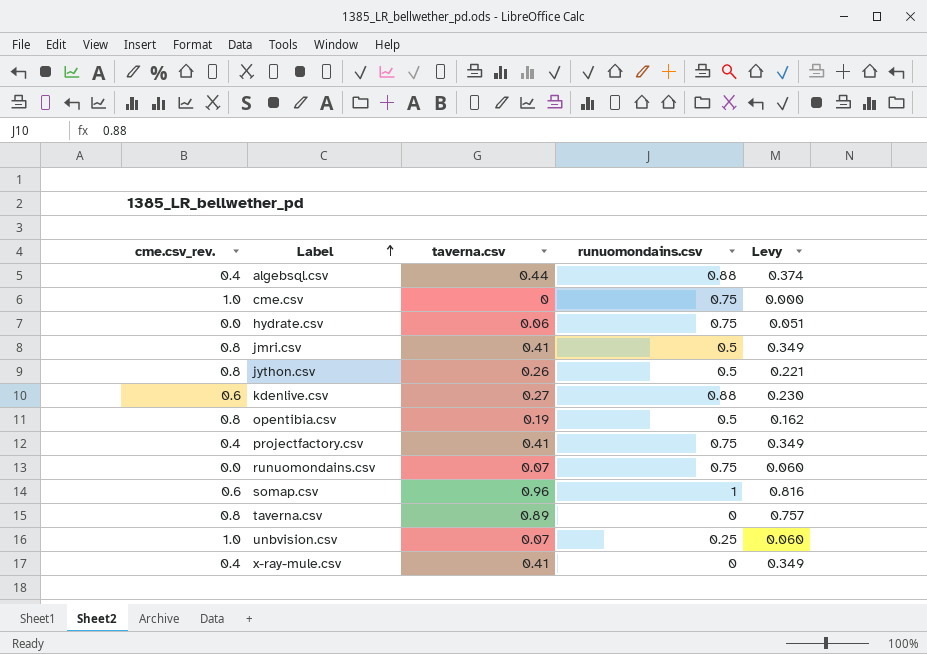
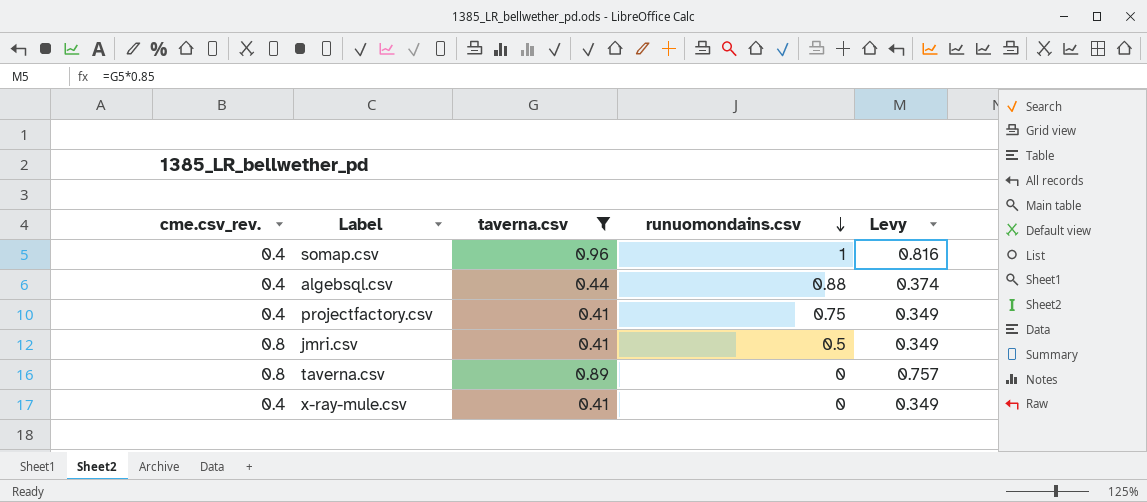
filter: none -> taverna.csv >= 0.41
row order: Label ascending -> runuomondains.csv descending
somap.csv | cme.csv_rev.: 0.6 -> 0.4

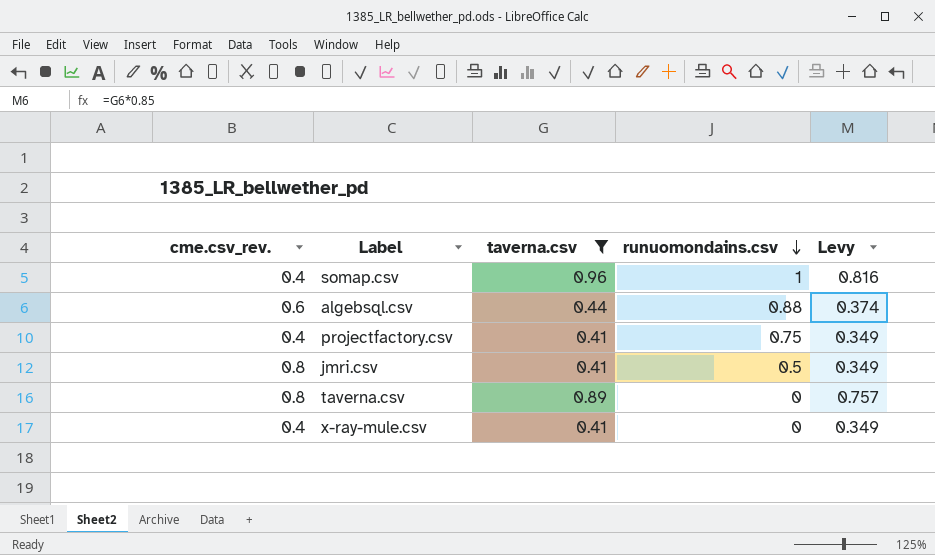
algebsql.csv | cme.csv_rev.: 0.4 -> 0.6

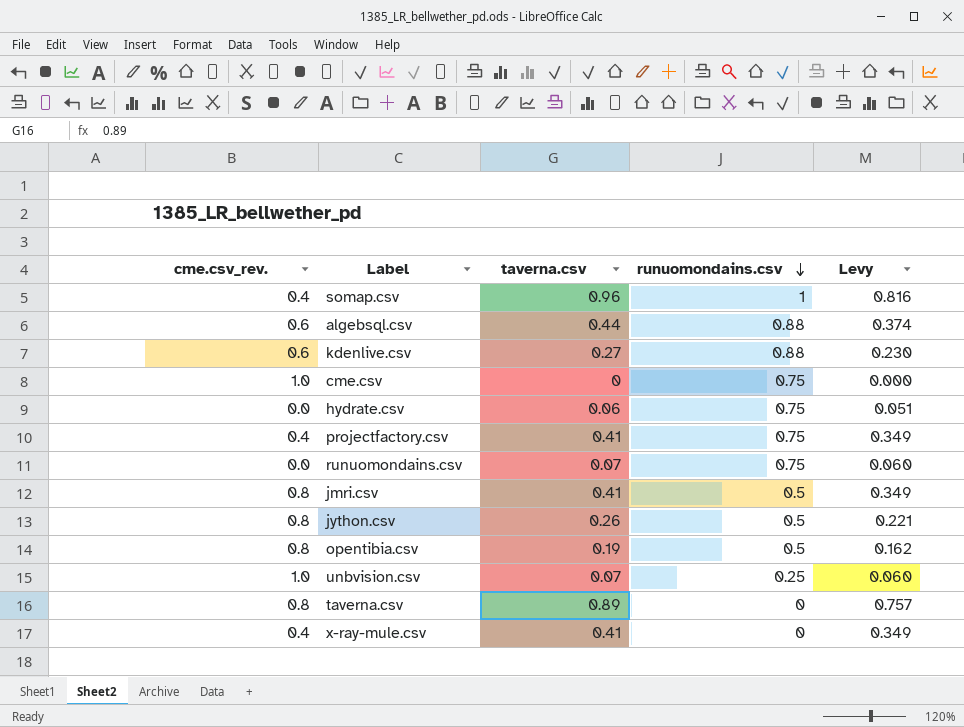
filter: taverna.csv >= 0.41 -> none

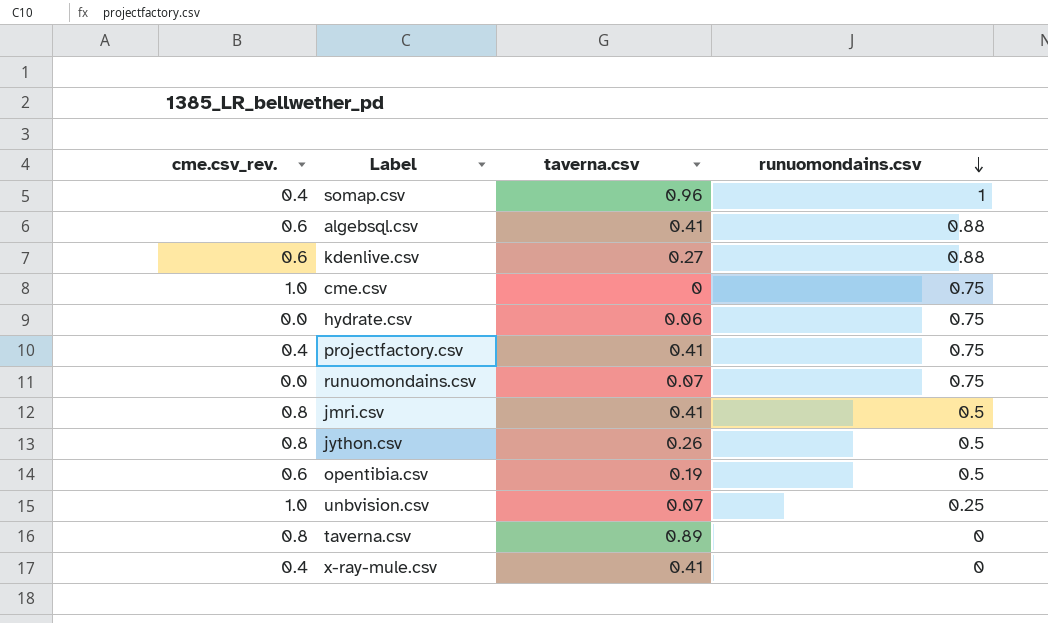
column Levy | formula: [taverna.csv] * 0.85 -> none
algebsql.csv | taverna.csv: 0.44 -> 0.41
opentibia.csv | cme.csv_rev.: 0.8 -> 0.6

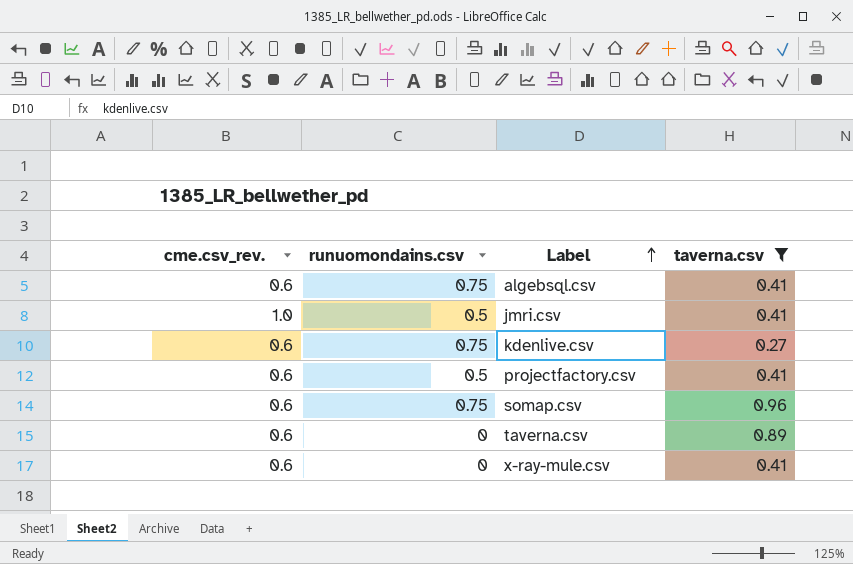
filter: none -> taverna.csv >= 0.27
row order: runuomondains.csv descending -> Label ascending
column runuomondains.csv | position: 4 -> 2
algebsql.csv | runuomondains.csv: 0.88 -> 0.75
jmri.csv | cme.csv_rev.: 0.8 -> 1.0
kdenlive.csv | runuomondains.csv: 0.88 -> 0.75
projectfactory.csv | cme.csv_rev.: 0.4 -> 0.6
projectfactory.csv | runuomondains.csv: 0.75 -> 0.5
somap.csv | cme.csv_rev.: 0.4 -> 0.6
somap.csv | runuomondains.csv: 1 -> 0.75
taverna.csv | cme.csv_rev.: 0.8 -> 0.6
x-ray-mule.csv | cme.csv_rev.: 0.4 -> 0.6

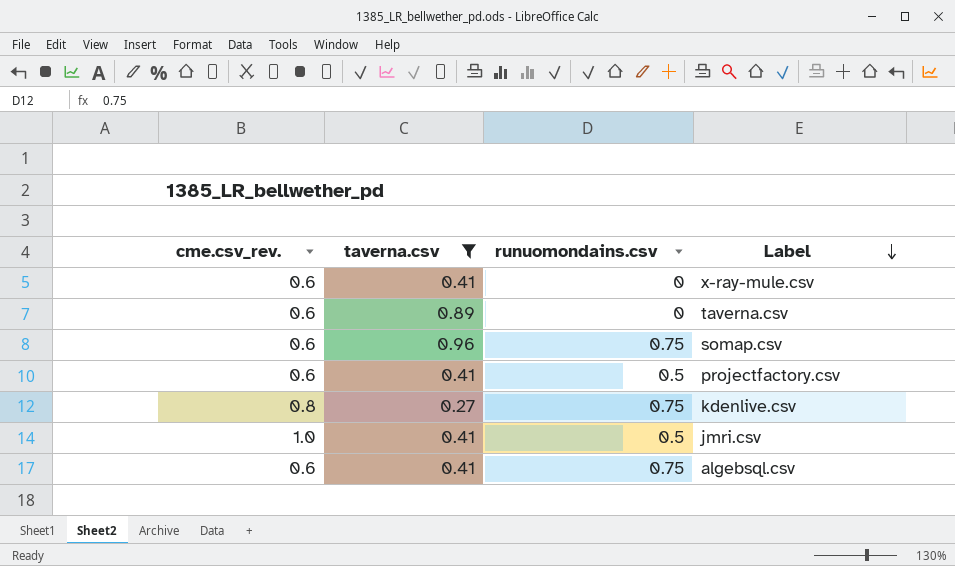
row order: Label ascending -> Label descending
column taverna.csv | position: 4 -> 2
kdenlive.csv | cme.csv_rev.: 0.6 -> 0.8

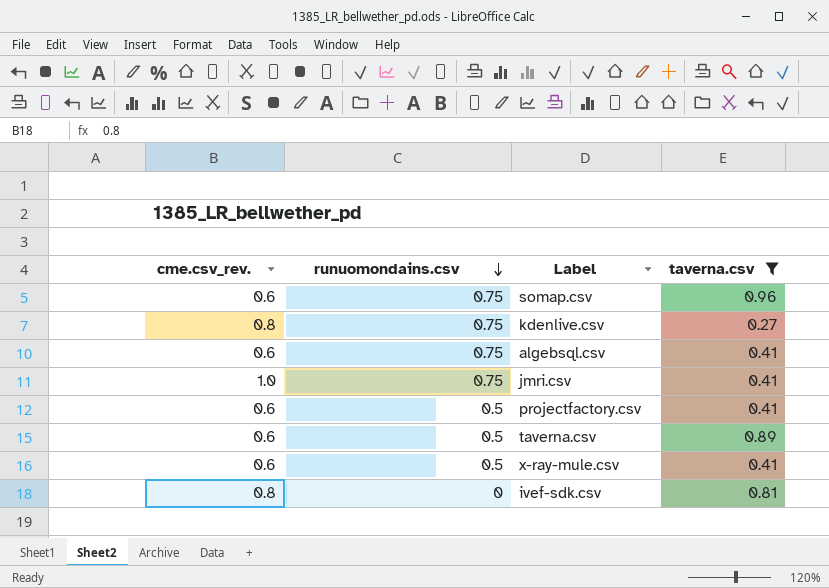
row order: Label descending -> runuomondains.csv descending
column taverna.csv | position: 2 -> 4
jmri.csv | runuomondains.csv: 0.5 -> 0.75
taverna.csv | runuomondains.csv: 0 -> 0.5
x-ray-mule.csv | runuomondains.csv: 0 -> 0.5
row ivef-sdk.csv: none -> 0.8 | 0 | 0.81

